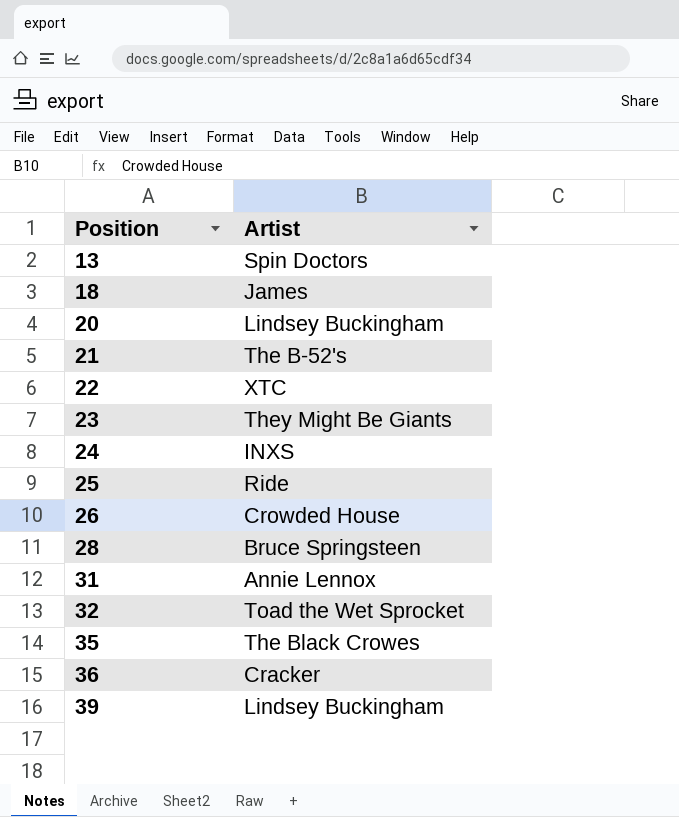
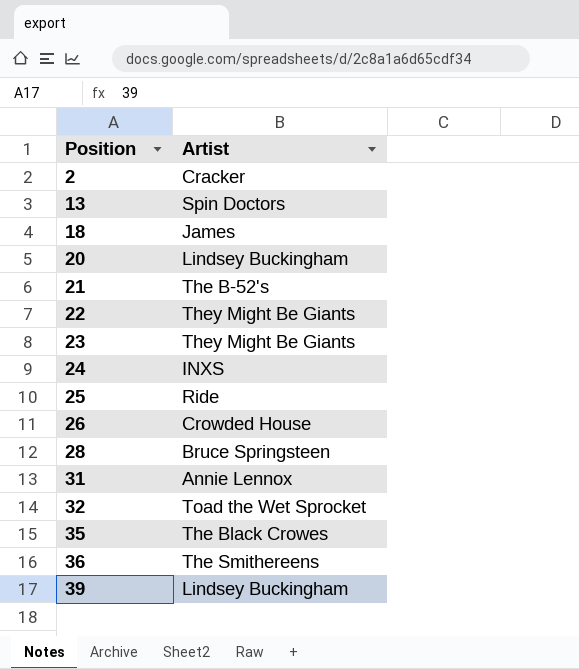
row 2: none -> Cracker
22 | Artist: XTC -> They Might Be Giants
36 | Artist: Cracker -> The Smithereens

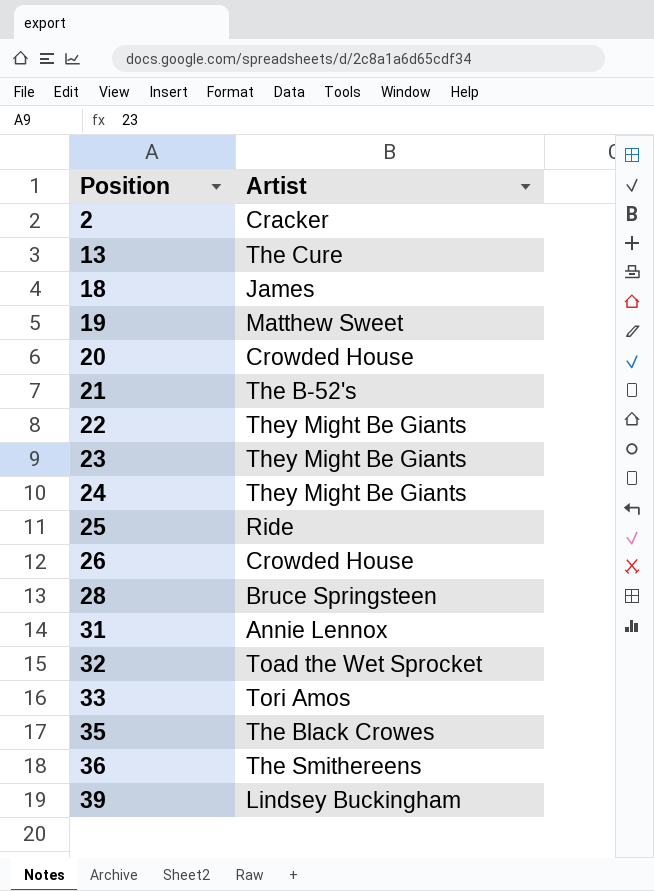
13 | Artist: Spin Doctors -> The Cure
row 19: none -> Matthew Sweet
20 | Artist: Lindsey Buckingham -> Crowded House
24 | Artist: INXS -> They Might Be Giants
row 33: none -> Tori Amos

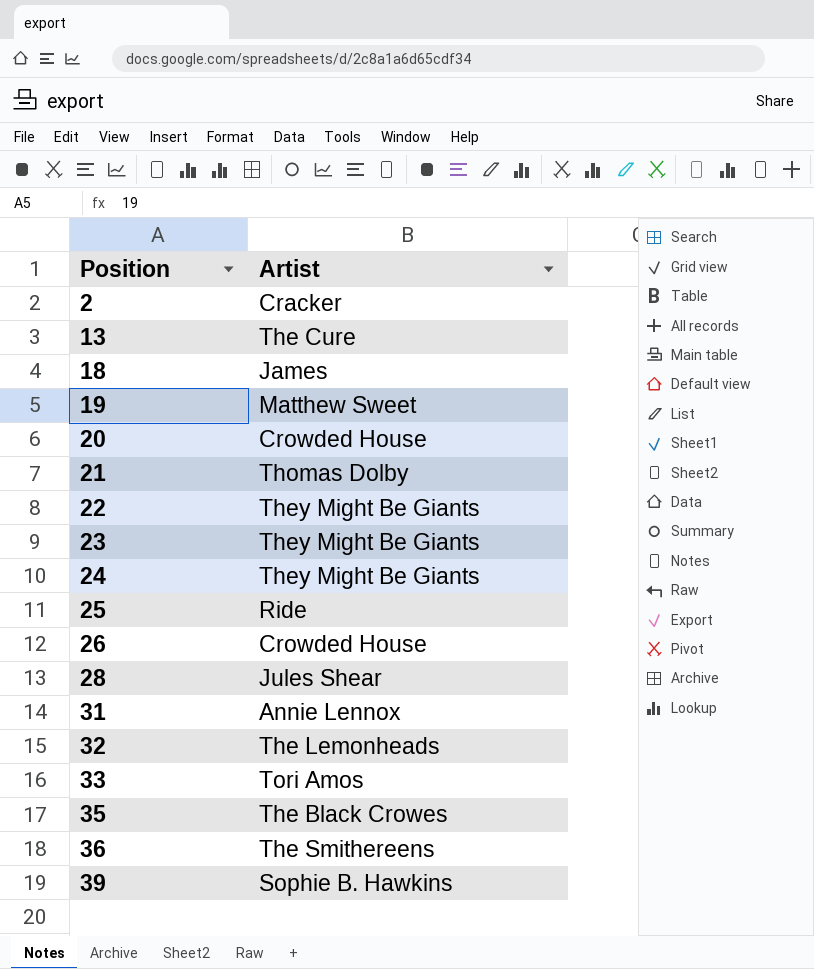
21 | Artist: The B-52's -> Thomas Dolby
28 | Artist: Bruce Springsteen -> Jules Shear
32 | Artist: Toad the Wet Sprocket -> The Lemonheads
39 | Artist: Lindsey Buckingham -> Sophie B. Hawkins

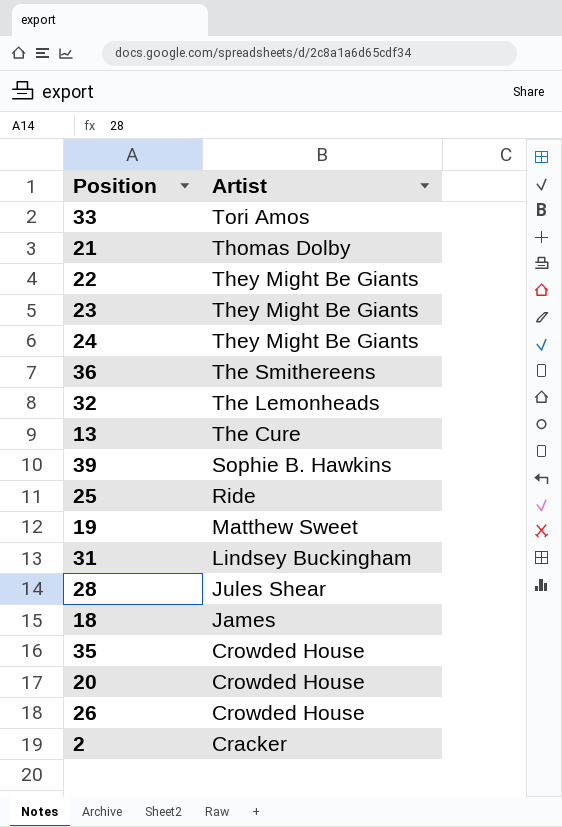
row order: Position ascending -> Artist descending
31 | Artist: Annie Lennox -> Lindsey Buckingham
35 | Artist: The Black Crowes -> Crowded House

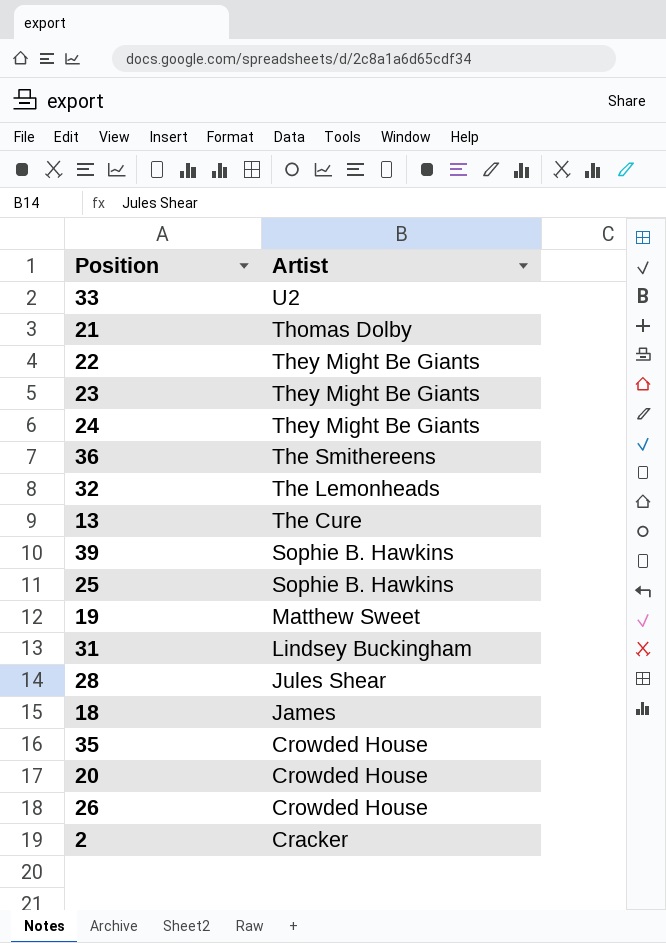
33 | Artist: Tori Amos -> U2
25 | Artist: Ride -> Sophie B. Hawkins

